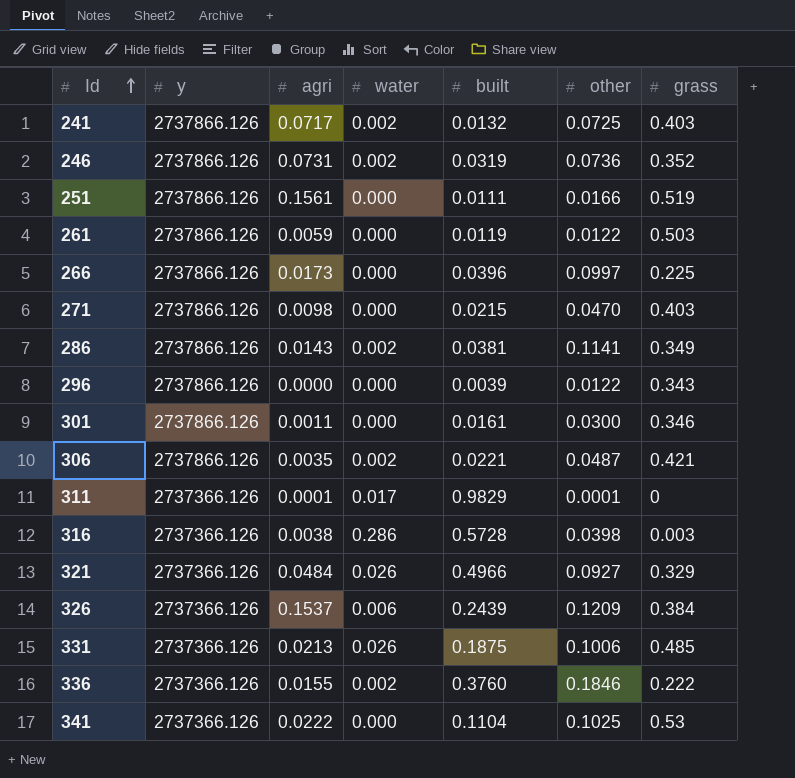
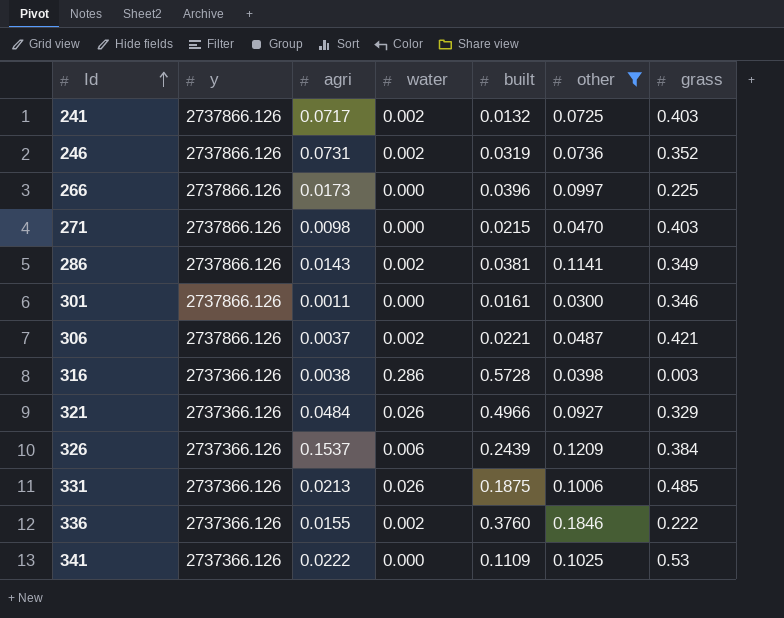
filter: none -> other >= 0.0300
306 | agri: 0.0035 -> 0.0037
341 | built: 0.1104 -> 0.1109

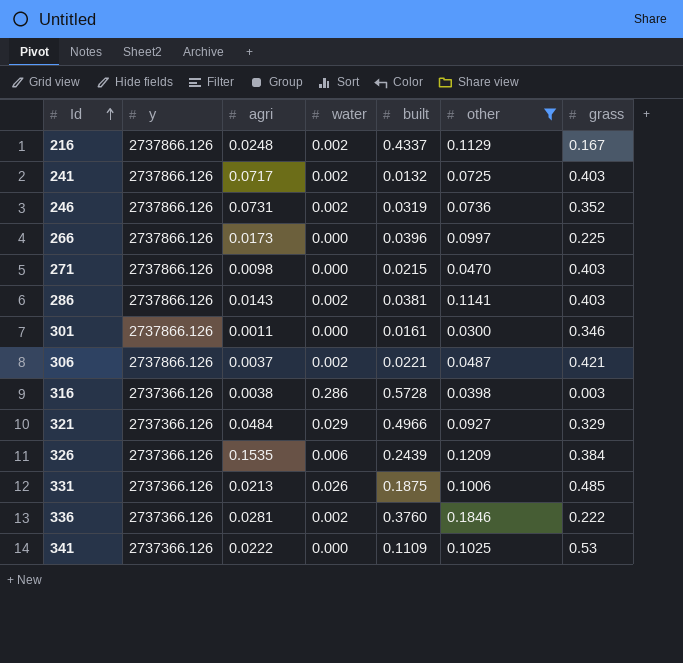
row 216: none -> 2737866.126 | 0.0248 | 0.002 | 0.4337 | 0.1129 | 0.167
286 | grass: 0.349 -> 0.403
321 | water: 0.026 -> 0.029
326 | agri: 0.1537 -> 0.1535
336 | agri: 0.0155 -> 0.0281

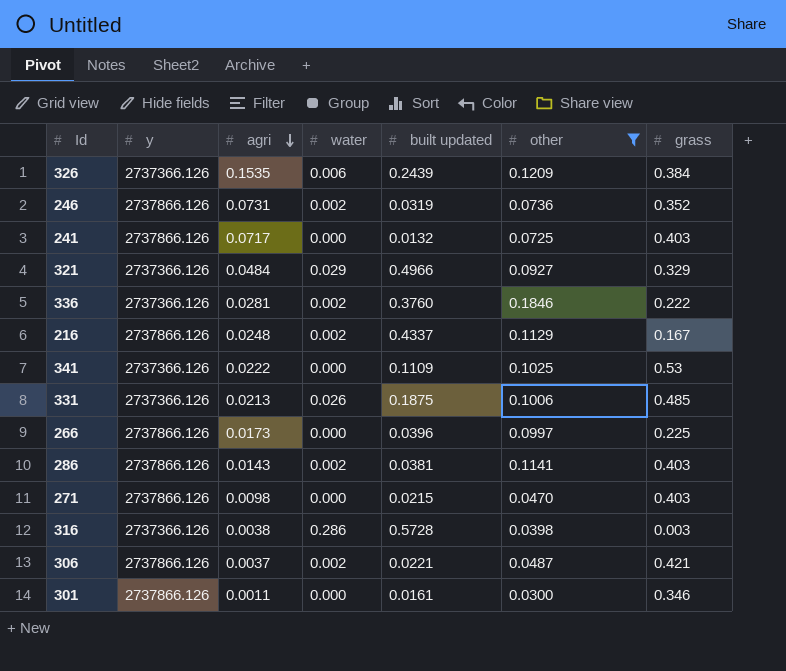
row order: Id ascending -> agri descending
column name: built -> built updated
241 | water: 0.002 -> 0.000

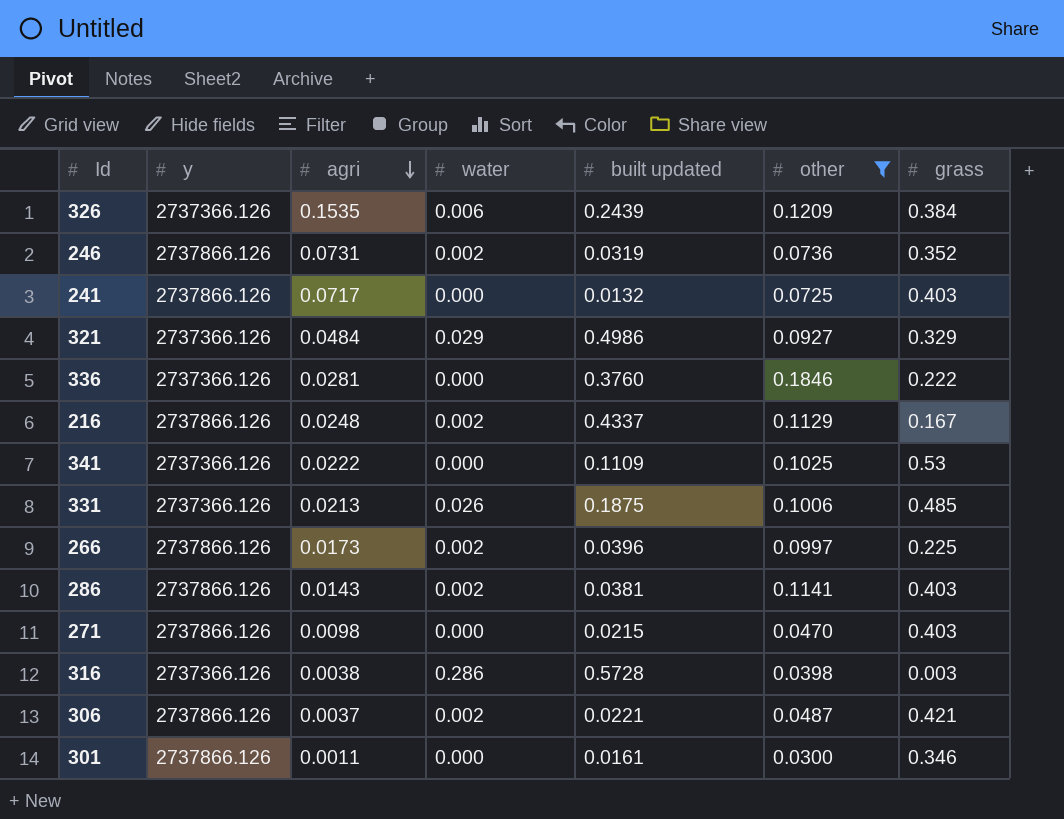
321 | built updated: 0.4966 -> 0.4986
336 | water: 0.002 -> 0.000
266 | water: 0.000 -> 0.002

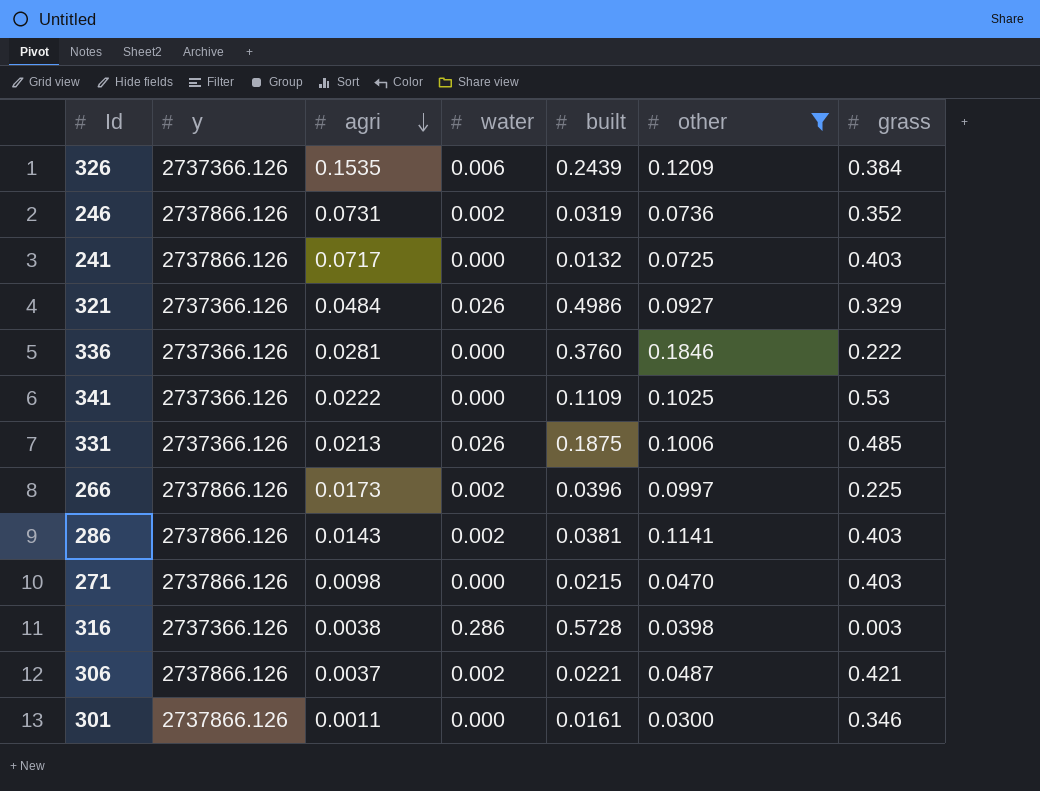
column name: built updated -> built
row 216: 2737866.126 | 0.0248 | 0.002 | 0.4337 | 0.1129 | 0.167 -> none
321 | water: 0.029 -> 0.026

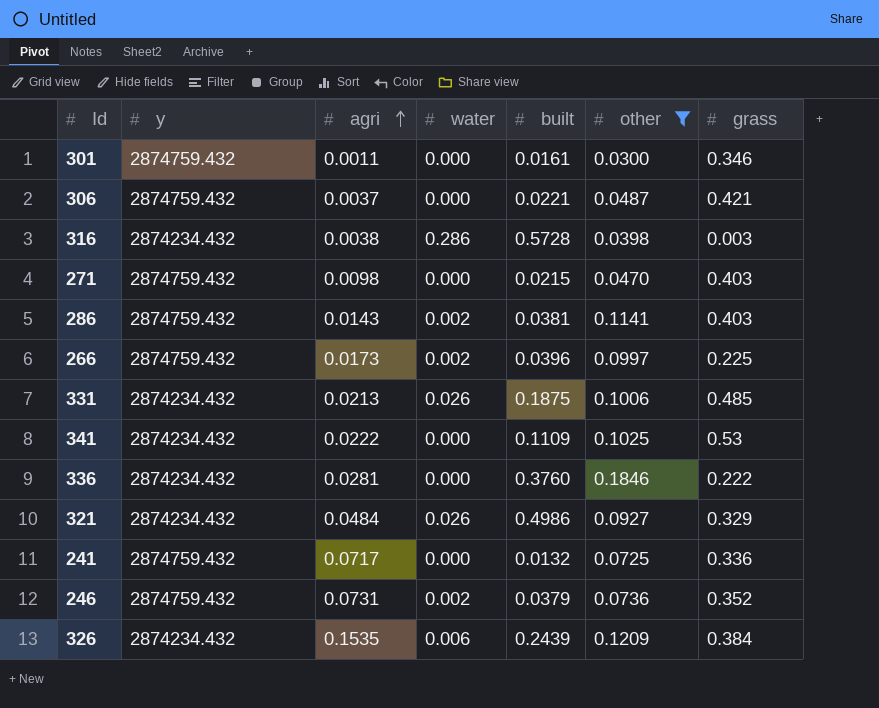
row order: agri descending -> agri ascending
301 | y: 2737866.126 -> 2874759.432
306 | y: 2737866.126 -> 2874759.432
306 | water: 0.002 -> 0.000
316 | y: 2737366.126 -> 2874234.432
271 | y: 2737866.126 -> 2874759.432
286 | y: 2737866.126 -> 2874759.432
266 | y: 2737866.126 -> 2874759.432
331 | y: 2737366.126 -> 2874234.432
341 | y: 2737366.126 -> 2874234.432
336 | y: 2737366.126 -> 2874234.432
321 | y: 2737366.126 -> 2874234.432
241 | y: 2737866.126 -> 2874759.432
241 | grass: 0.403 -> 0.336
246 | y: 2737866.126 -> 2874759.432
246 | built: 0.0319 -> 0.0379
326 | y: 2737366.126 -> 2874234.432

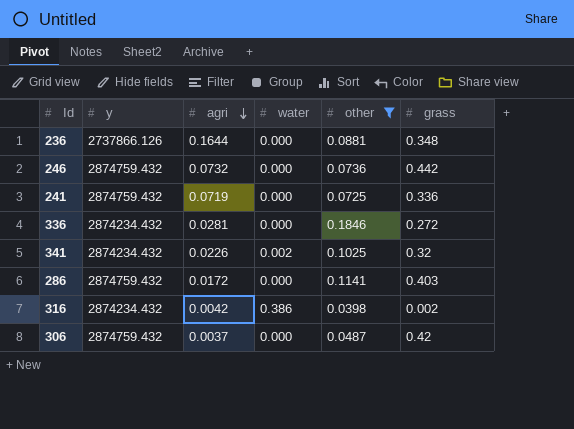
row order: agri ascending -> agri descending
column built | position: 5 -> none
row 301: 2874759.432 | 0.0011 | 0.000 | 0.0161 | 0.0300 | 0.346 -> none
row 271: 2874759.432 | 0.0098 | 0.000 | 0.0215 | 0.0470 | 0.403 -> none
row 266: 2874759.432 | 0.0173 | 0.002 | 0.0396 | 0.0997 | 0.225 -> none
row 331: 2874234.432 | 0.0213 | 0.026 | 0.1875 | 0.1006 | 0.485 -> none
row 321: 2874234.432 | 0.0484 | 0.026 | 0.4986 | 0.0927 | 0.329 -> none
row 326: 2874234.432 | 0.1535 | 0.006 | 0.2439 | 0.1209 | 0.384 -> none
row 236: none -> 2737866.126 | 0.1644 | 0.000 | 0.0881 | 0.348
246 | agri: 0.0731 -> 0.0732
246 | water: 0.002 -> 0.000
246 | grass: 0.352 -> 0.442
241 | agri: 0.0717 -> 0.0719
336 | grass: 0.222 -> 0.272
341 | agri: 0.0222 -> 0.0226
341 | water: 0.000 -> 0.002
341 | grass: 0.53 -> 0.32
286 | agri: 0.0143 -> 0.0172
286 | water: 0.002 -> 0.000
316 | agri: 0.0038 -> 0.0042
316 | water: 0.286 -> 0.386
316 | grass: 0.003 -> 0.002
306 | grass: 0.421 -> 0.42

